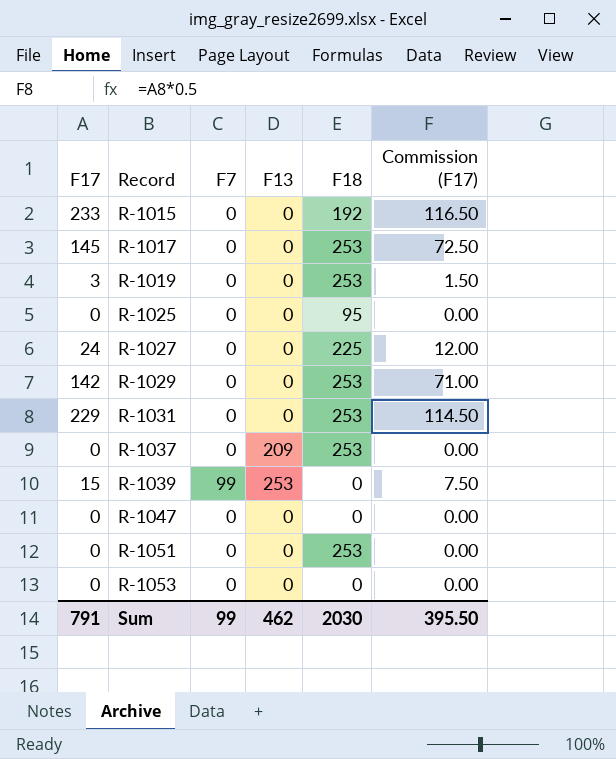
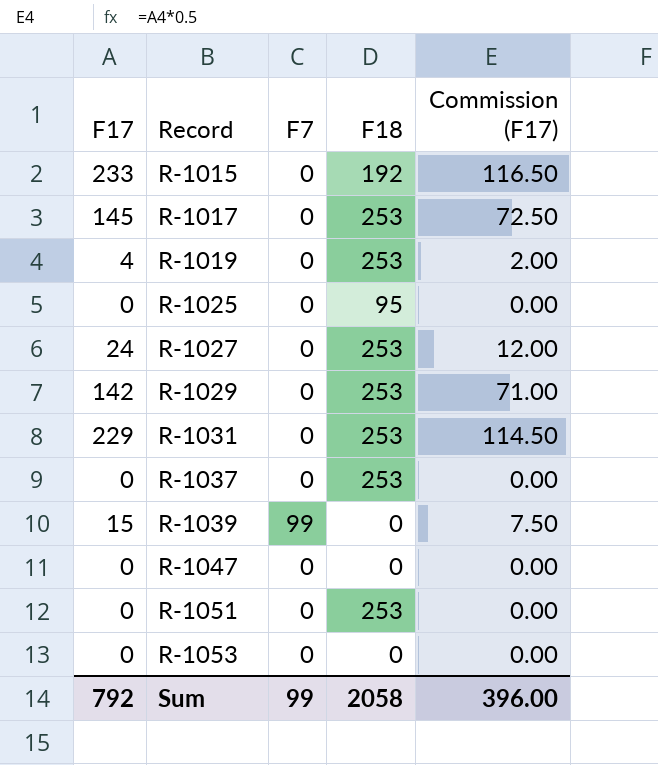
column F13 | position: 4 -> none
R-1019 | F17: 3 -> 4
R-1019 | Commission (F17): 1.50 -> 2.00
R-1027 | F18: 225 -> 253
Sum | F17: 791 -> 792
Sum | F18: 2030 -> 2058
Sum | Commission (F17): 395.50 -> 396.00

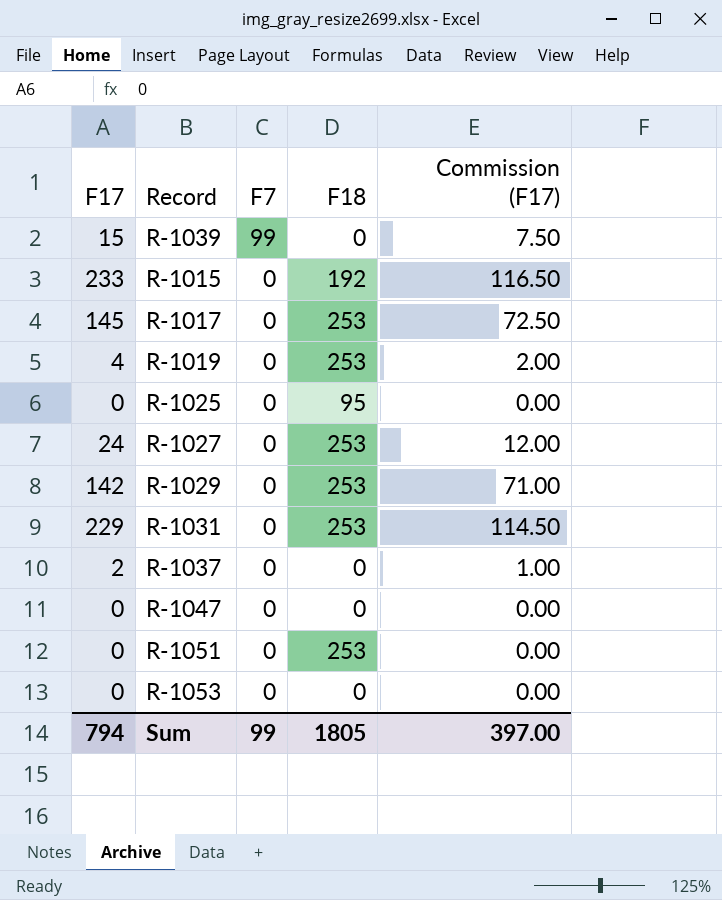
row order: Record ascending -> F7 descending
R-1037 | F17: 0 -> 2
R-1037 | F18: 253 -> 0
R-1037 | Commission (F17): 0.00 -> 1.00
Sum | F17: 792 -> 794
Sum | F18: 2058 -> 1805
Sum | Commission (F17): 396.00 -> 397.00

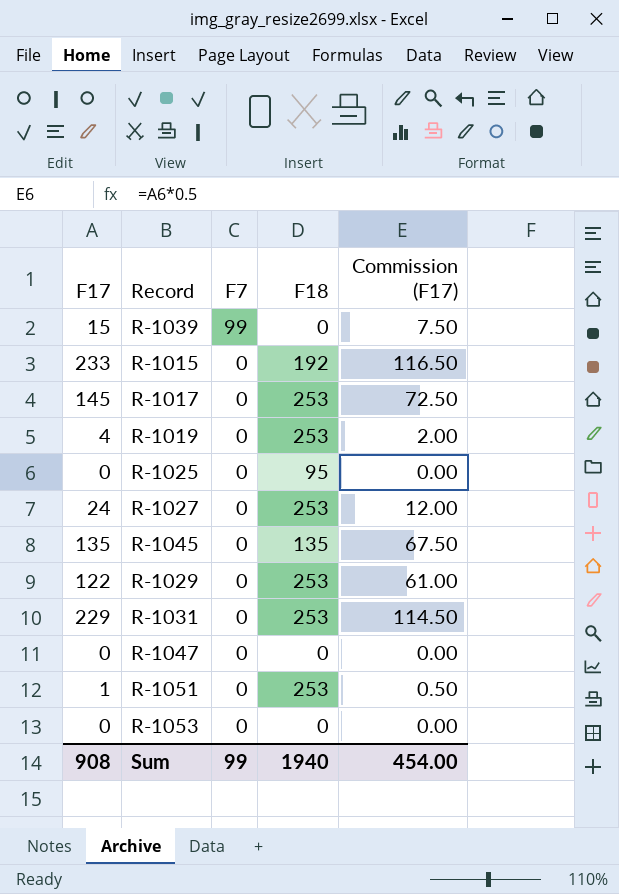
row R-1037: 2 | 0 | 0 | 1.00 -> none
row R-1045: none -> 135 | 0 | 135 | 67.50
R-1029 | F17: 142 -> 122
R-1029 | Commission (F17): 71.00 -> 61.00
R-1051 | F17: 0 -> 1
R-1051 | Commission (F17): 0.00 -> 0.50
Sum | F17: 794 -> 908
Sum | F18: 1805 -> 1940
Sum | Commission (F17): 397.00 -> 454.00

